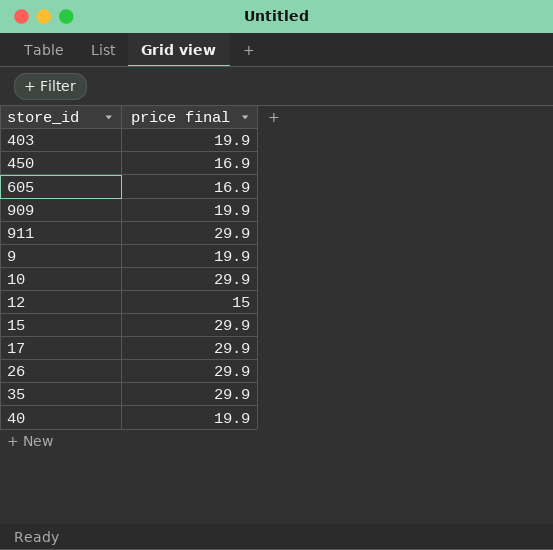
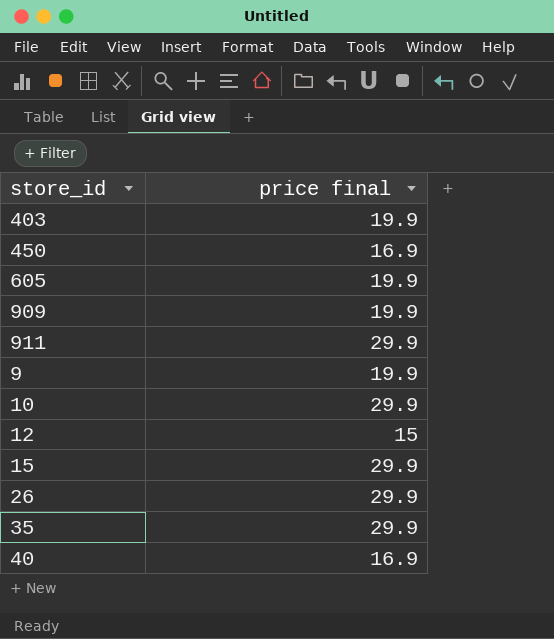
row 17: 29.9 -> none
605 | price final: 16.9 -> 19.9
40 | price final: 19.9 -> 16.9

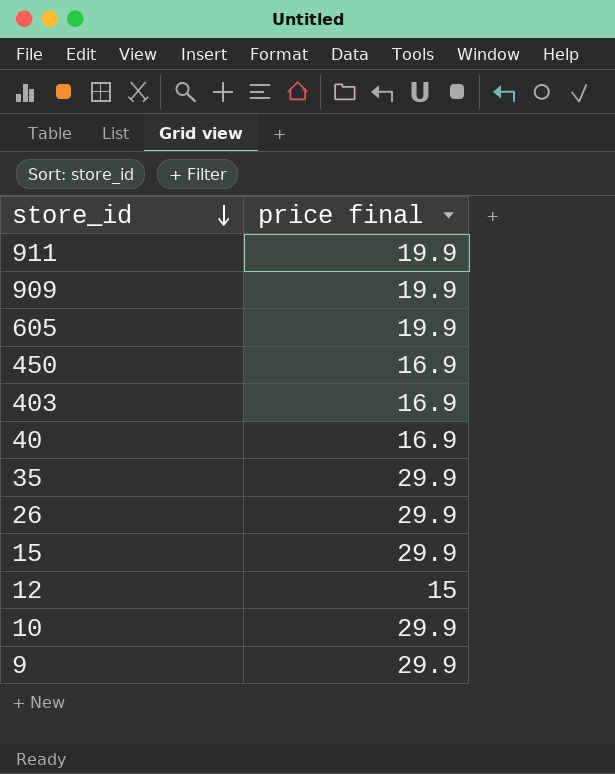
row order: none -> store_id descending
911 | price final: 29.9 -> 19.9
403 | price final: 19.9 -> 16.9
9 | price final: 19.9 -> 29.9

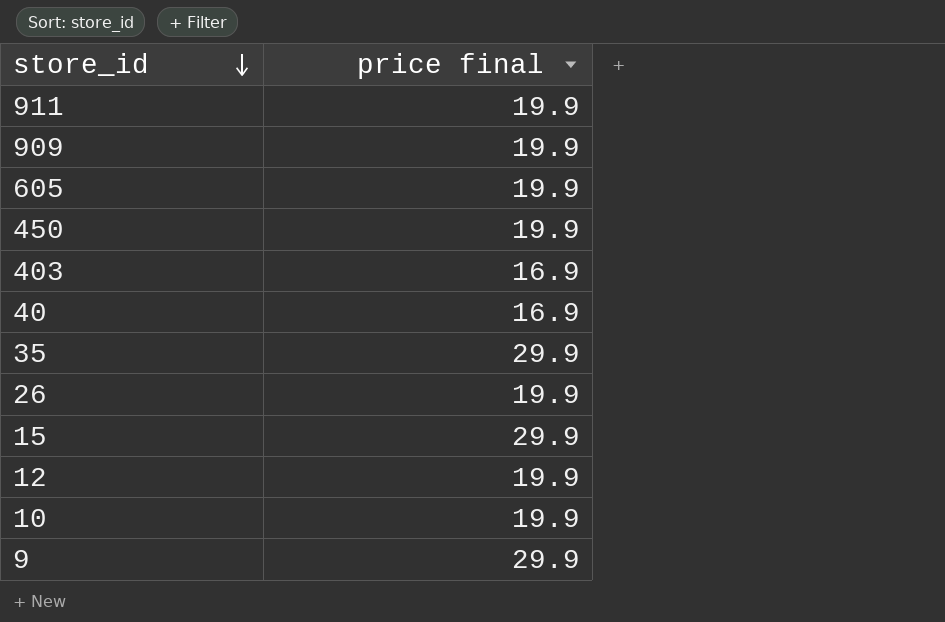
450 | price final: 16.9 -> 19.9
26 | price final: 29.9 -> 19.9
12 | price final: 15 -> 19.9
10 | price final: 29.9 -> 19.9

